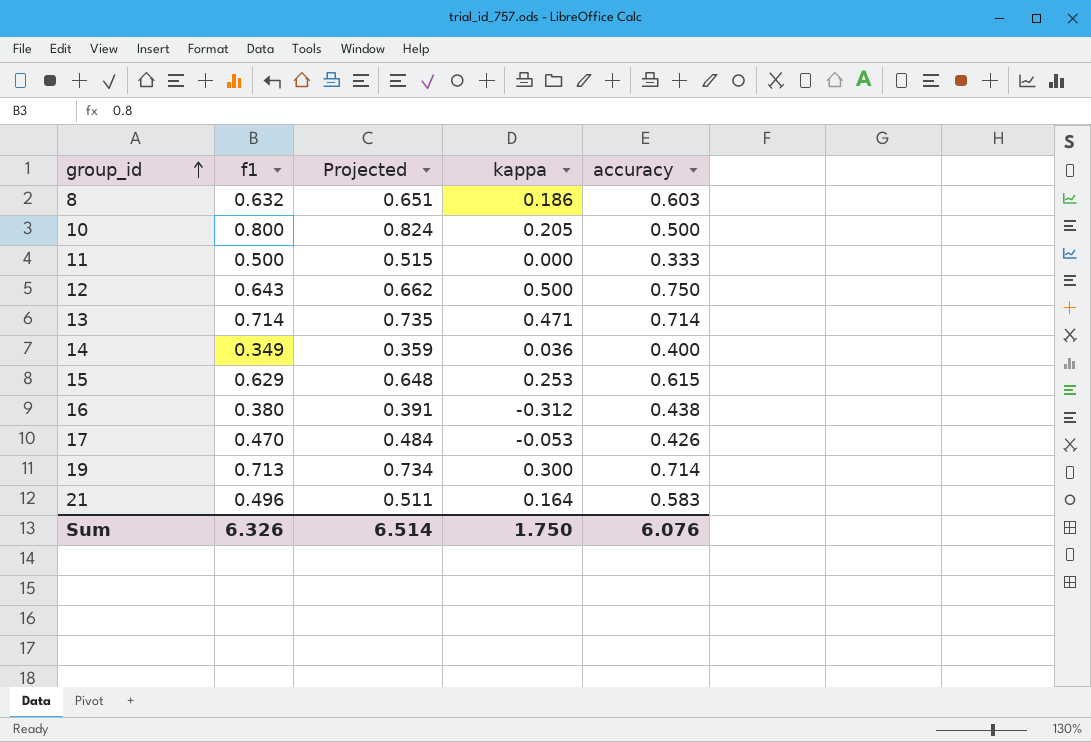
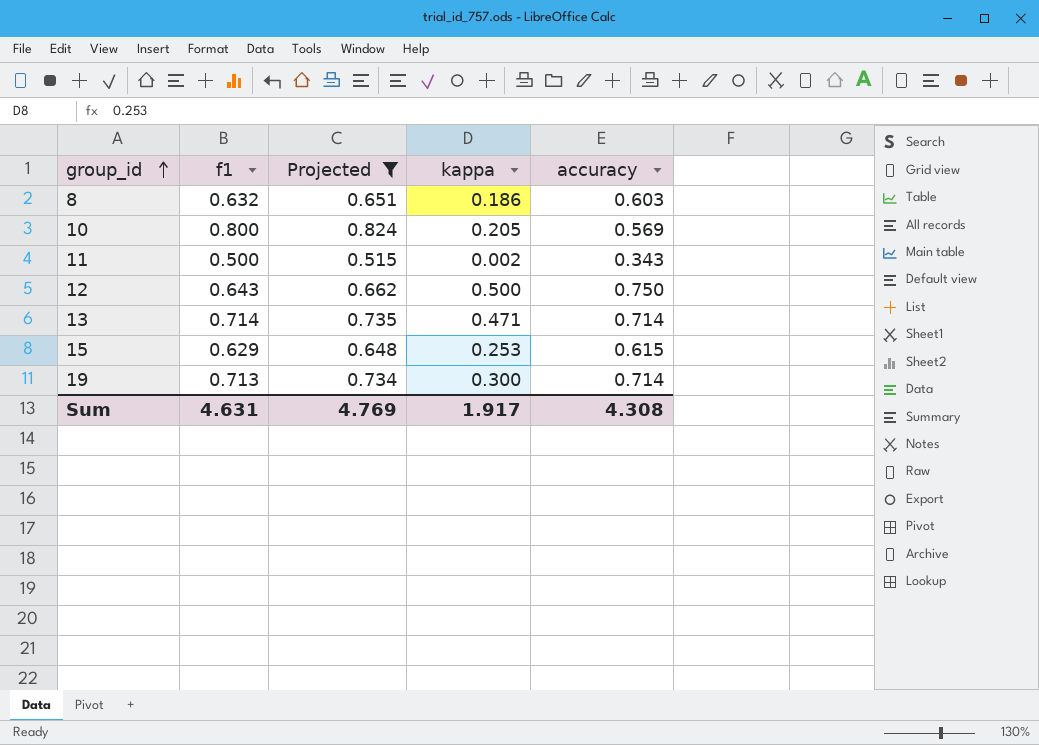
filter: none -> Projected >= 0.515
10 | accuracy: 0.500 -> 0.569
11 | kappa: 0.000 -> 0.002
11 | accuracy: 0.333 -> 0.343
Sum | f1: 6.326 -> 4.631
Sum | Projected: 6.514 -> 4.769
Sum | kappa: 1.750 -> 1.917
Sum | accuracy: 6.076 -> 4.308

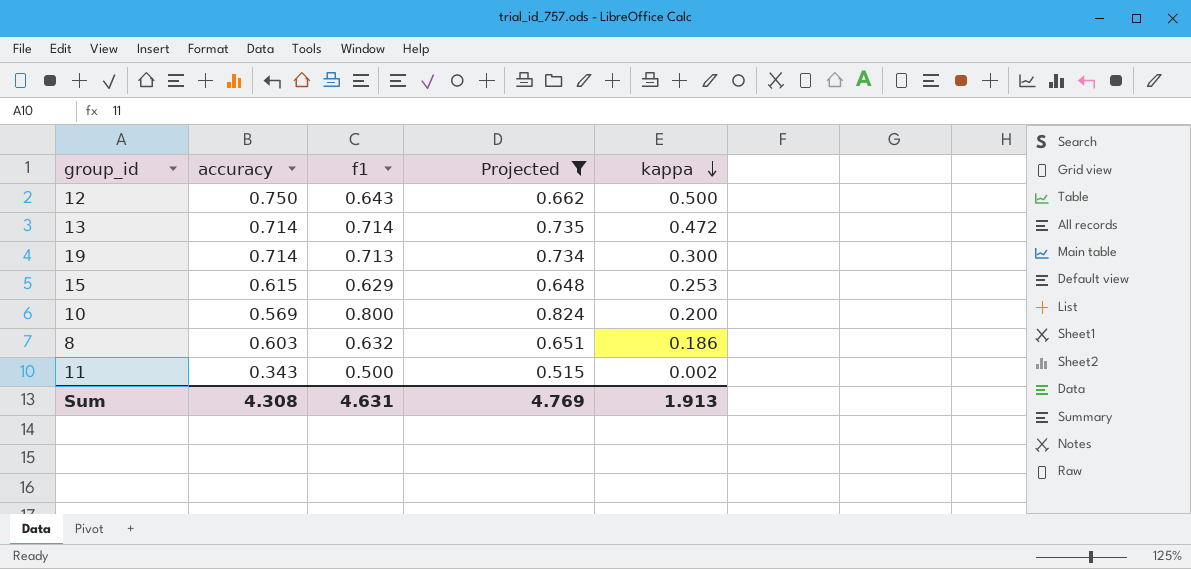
row order: group_id ascending -> kappa descending
column accuracy | position: 5 -> 2
13 | kappa: 0.471 -> 0.472
10 | kappa: 0.205 -> 0.200
Sum | kappa: 1.917 -> 1.913

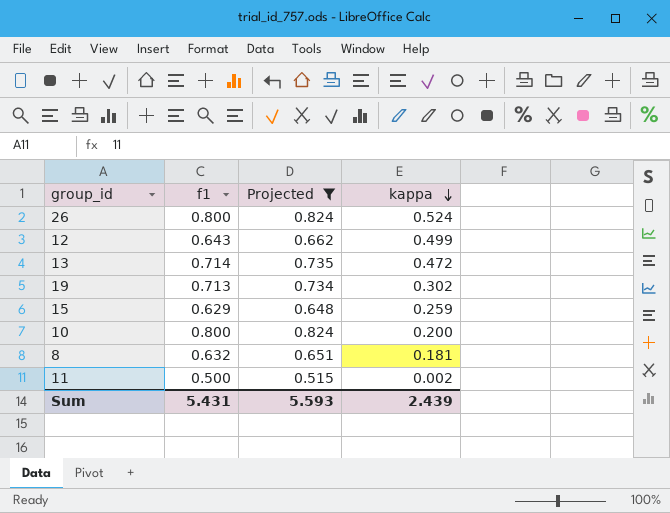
column accuracy | position: 2 -> none
row 26: none -> 0.800 | 0.824 | 0.524
12 | kappa: 0.500 -> 0.499
19 | kappa: 0.300 -> 0.302
15 | kappa: 0.253 -> 0.259
8 | kappa: 0.186 -> 0.181
Sum | f1: 4.631 -> 5.431
Sum | Projected: 4.769 -> 5.593
Sum | kappa: 1.913 -> 2.439

